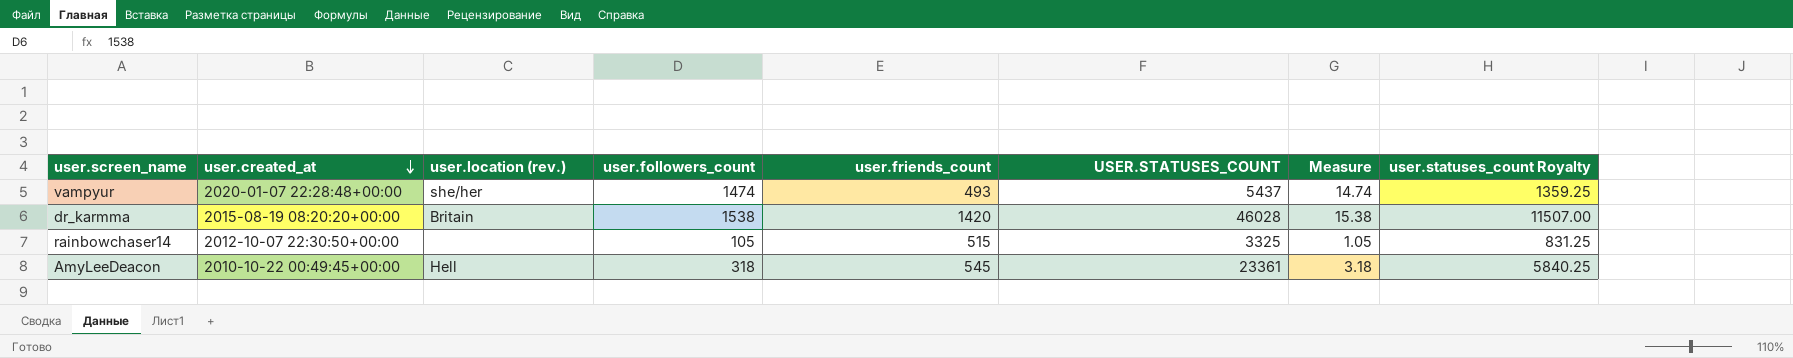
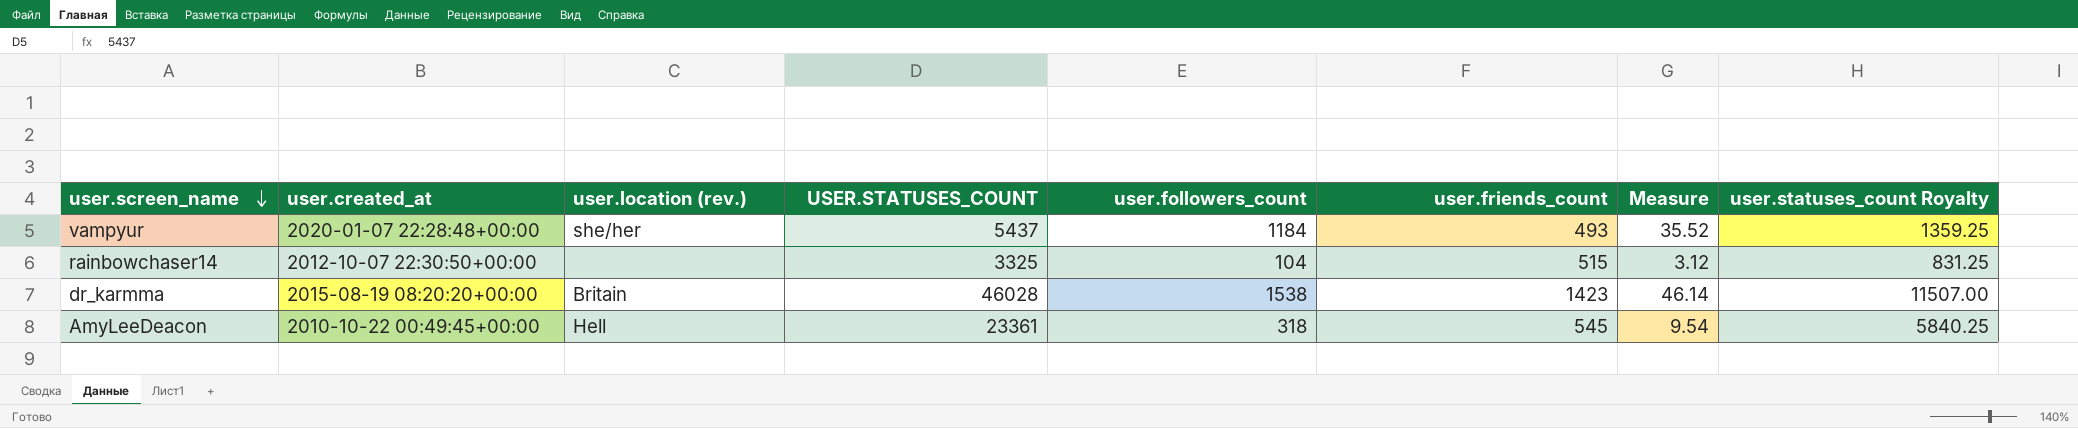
row order: user.created_at descending -> user.screen_name descending
column USER.STATUSES_COUNT | position: 6 -> 4
column Measure | formula: [user.followers_count] * 0.01 -> [user.followers_count] * 0.03
vampyur | user.followers_count: 1474 -> 1184
rainbowchaser14 | user.followers_count: 105 -> 104
dr_karmma | user.friends_count: 1420 -> 1423

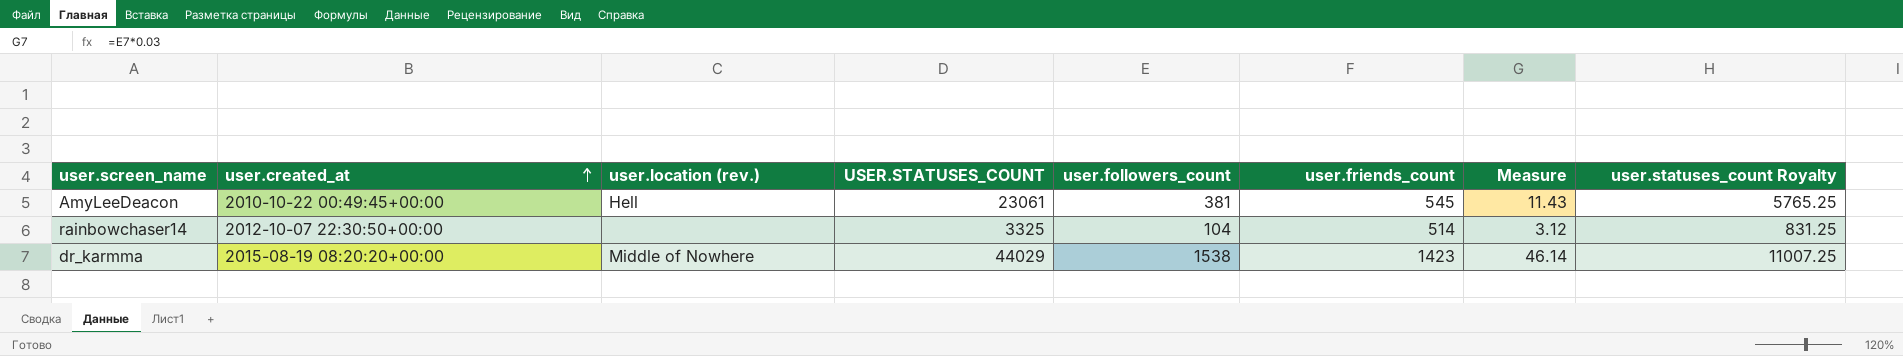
row order: user.screen_name descending -> user.created_at ascending
row vampyur: 2020-01-07 22:28:48+00:00 | she/her | 5437 | 1184 | 493 | 35.52 | 1359.25 -> none
AmyLeeDeacon | USER.STATUSES_COUNT: 23361 -> 23061
AmyLeeDeacon | user.followers_count: 318 -> 381
AmyLeeDeacon | Measure: 9.54 -> 11.43
AmyLeeDeacon | user.statuses_count Royalty: 5840.25 -> 5765.25
rainbowchaser14 | user.friends_count: 515 -> 514
dr_karmma | user.location (rev.): Britain -> Middle of Nowhere
dr_karmma | USER.STATUSES_COUNT: 46028 -> 44029
dr_karmma | user.statuses_count Royalty: 11507.00 -> 11007.25

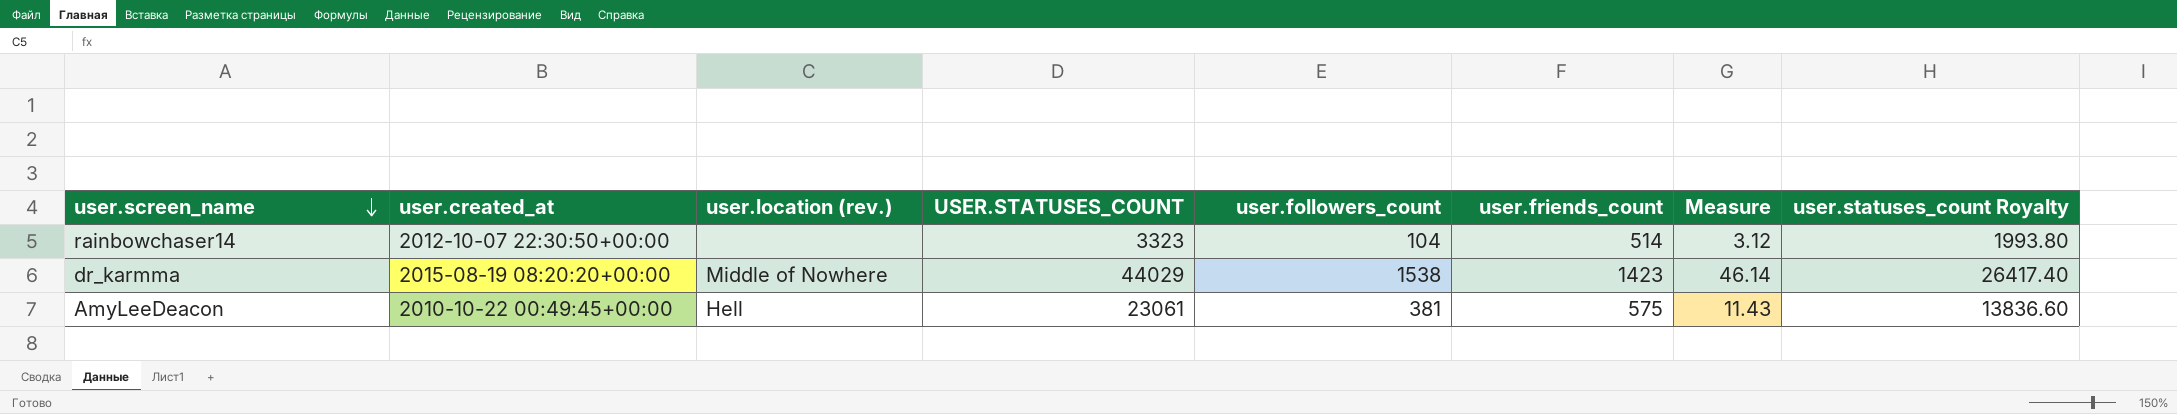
row order: user.created_at ascending -> user.screen_name descending
column user.statuses_count Royalty | formula: [USER.STATUSES_COUNT] * 0.25 -> [USER.STATUSES_COUNT] * 0.6
rainbowchaser14 | USER.STATUSES_COUNT: 3325 -> 3323
AmyLeeDeacon | user.friends_count: 545 -> 575

